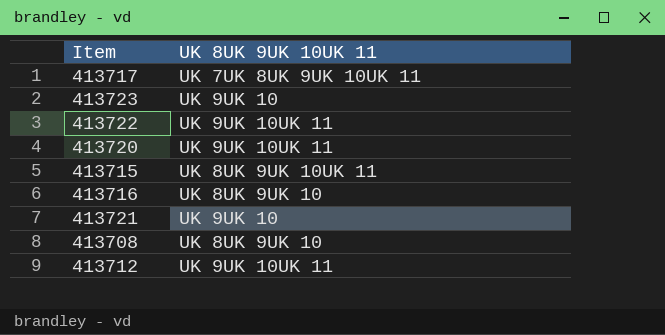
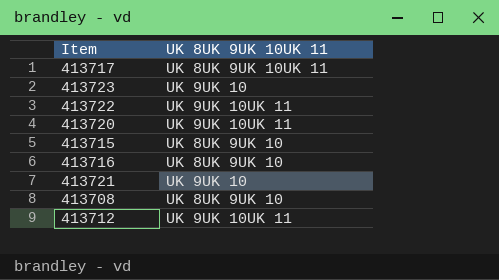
413717 | UK 8UK 9UK 10UK 11: UK 7UK 8UK 9UK 10UK 11 -> UK 8UK 9UK 10UK 11
413715 | UK 8UK 9UK 10UK 11: UK 8UK 9UK 10UK 11 -> UK 8UK 9UK 10

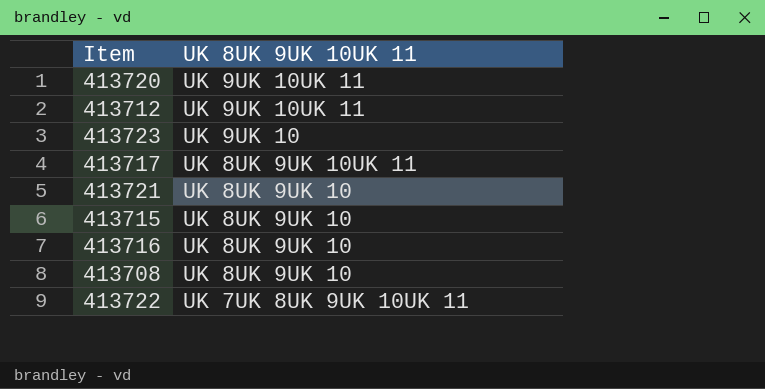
row order: none -> UK 8UK 9UK 10UK 11 descending
413721 | UK 8UK 9UK 10UK 11: UK 9UK 10 -> UK 8UK 9UK 10
413722 | UK 8UK 9UK 10UK 11: UK 9UK 10UK 11 -> UK 7UK 8UK 9UK 10UK 11

